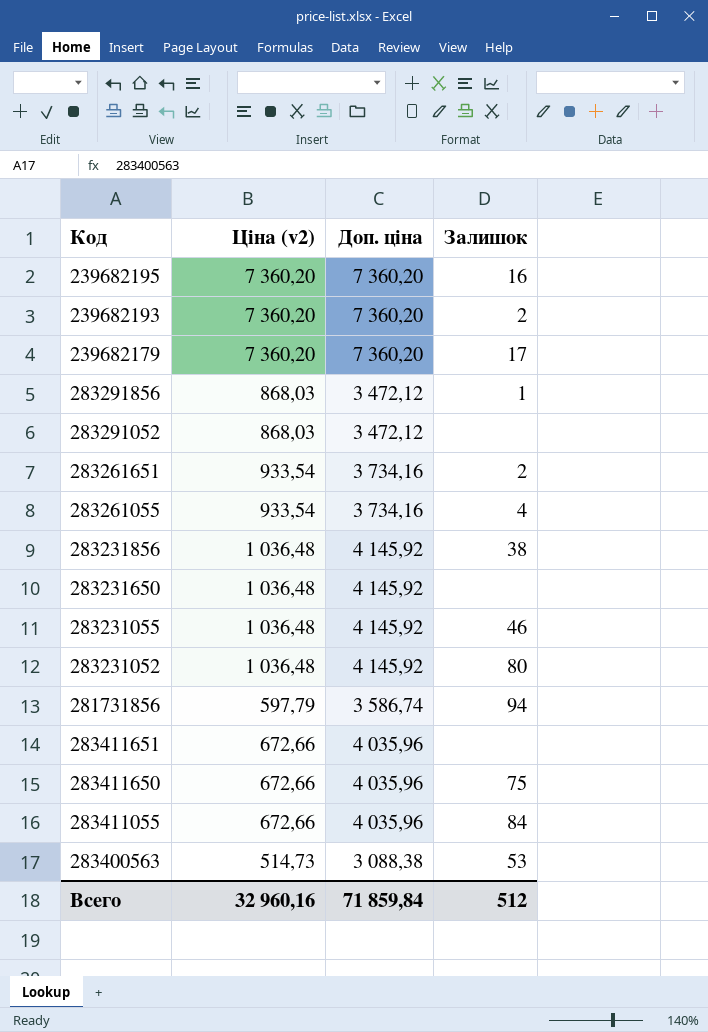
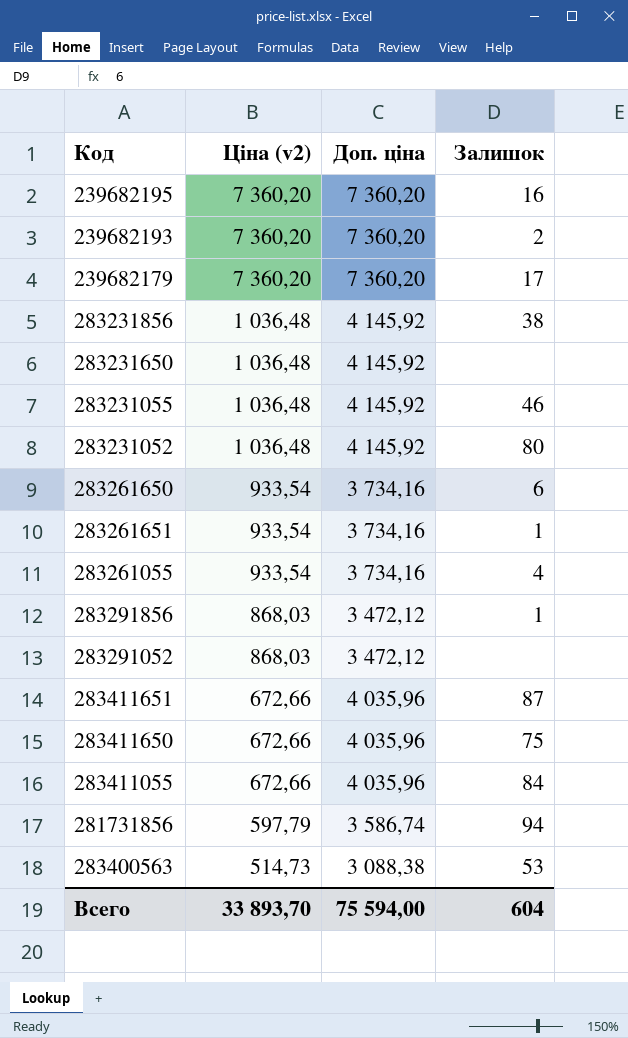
row order: none -> Ціна (v2) descending
row 283261650: none -> 933,54 | 3 734,16 | 6
283261651 | Залишок: 2 -> 1
283411651 | Залишок: none -> 87
Всего | Ціна (v2): 32 960,16 -> 33 893,70
Всего | Доп. ціна: 71 859,84 -> 75 594,00
Всего | Залишок: 512 -> 604

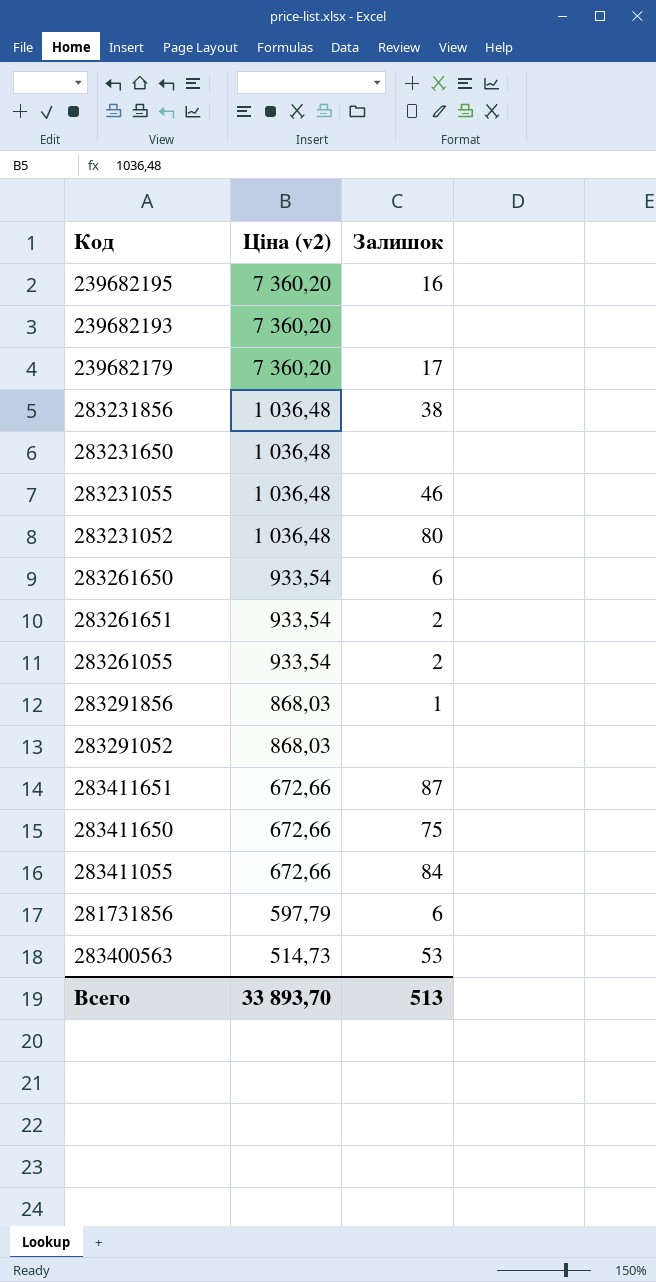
column Доп. ціна | position: 3 -> none
239682193 | Залишок: 2 -> none
283261651 | Залишок: 1 -> 2
283261055 | Залишок: 4 -> 2
281731856 | Залишок: 94 -> 6
Всего | Залишок: 604 -> 513

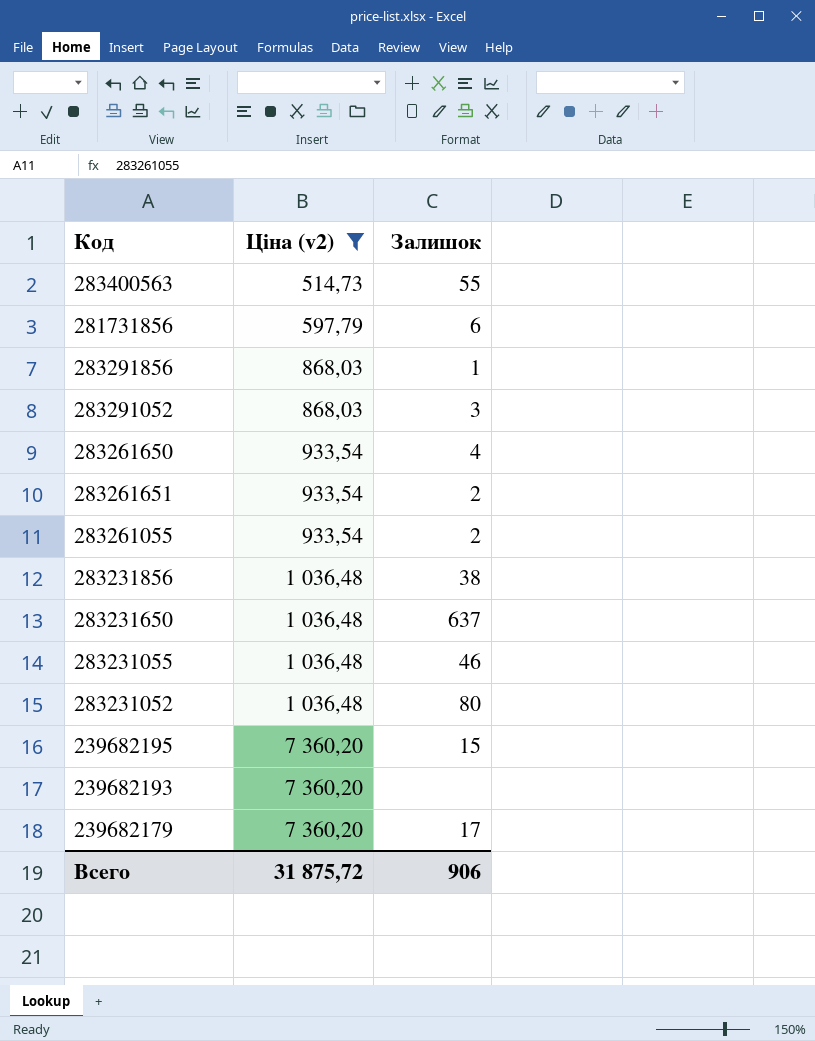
filter: none -> Ціна (v2) != 672,66
row order: Ціна (v2) descending -> Ціна (v2) ascending
283400563 | Залишок: 53 -> 55
283291052 | Залишок: none -> 3
283261650 | Залишок: 6 -> 4
283231650 | Залишок: none -> 637
239682195 | Залишок: 16 -> 15
Всего | Ціна (v2): 33 893,70 -> 31 875,72
Всего | Залишок: 513 -> 906

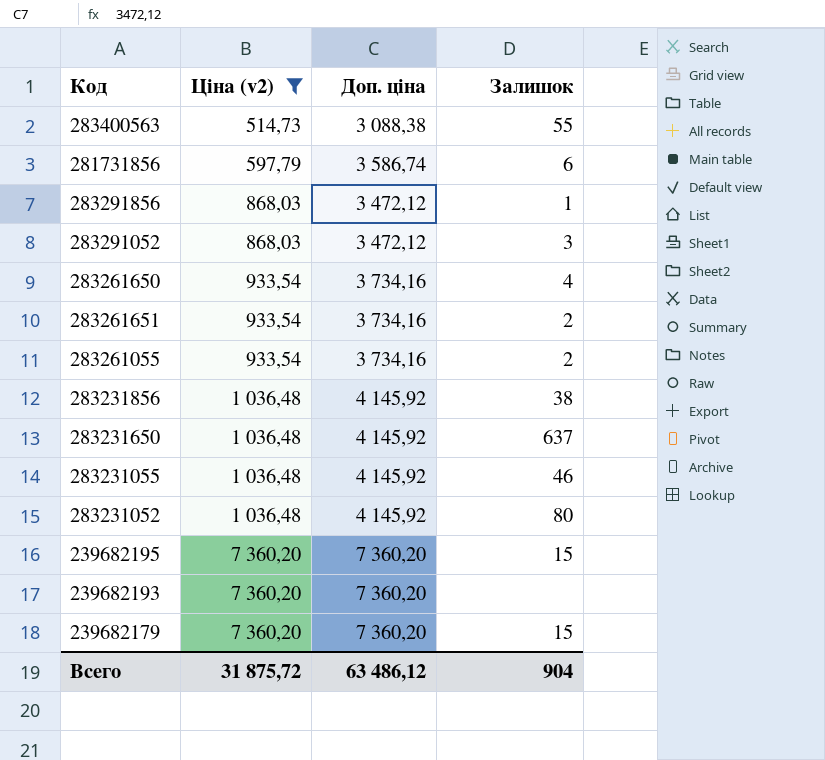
column Доп. ціна | position: none -> 3
239682179 | Залишок: 17 -> 15
Всего | Залишок: 906 -> 904

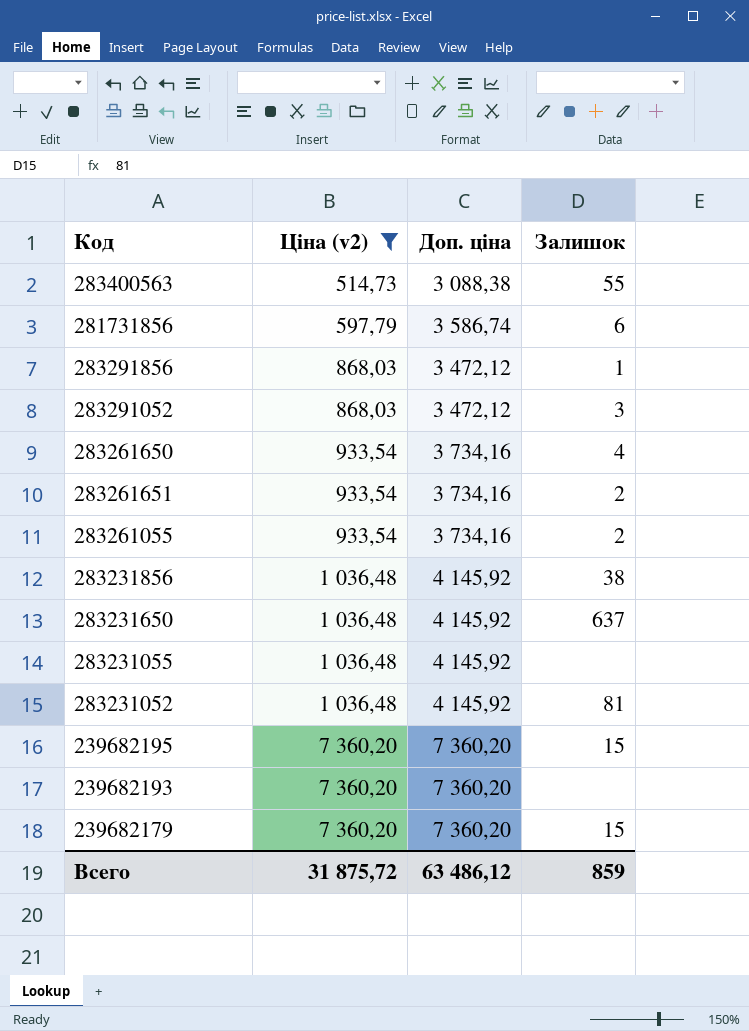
283231055 | Залишок: 46 -> none
283231052 | Залишок: 80 -> 81
Всего | Залишок: 904 -> 859

